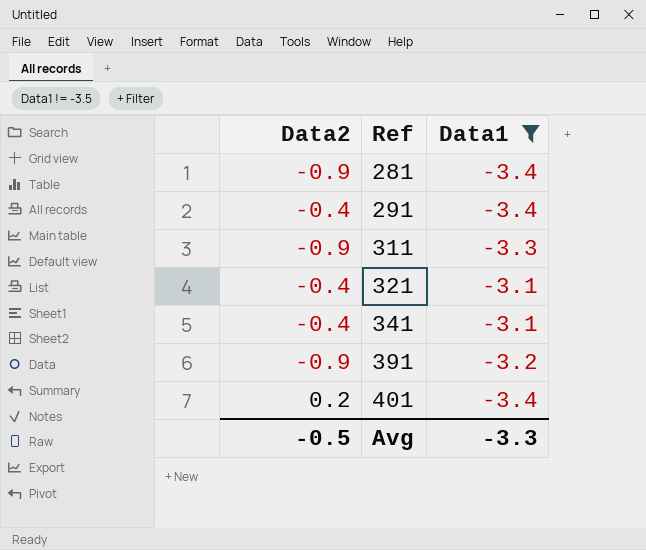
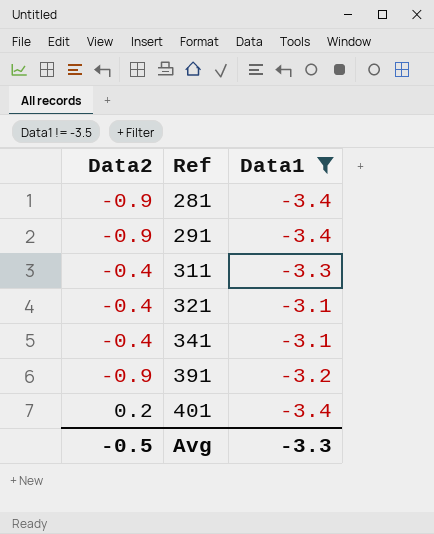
291 | Data2: -0.4 -> -0.9
311 | Data2: -0.9 -> -0.4

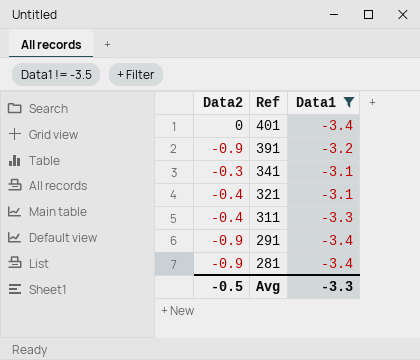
row order: Ref ascending -> Ref descending
401 | Data2: 0.2 -> 0
341 | Data2: -0.4 -> -0.3

